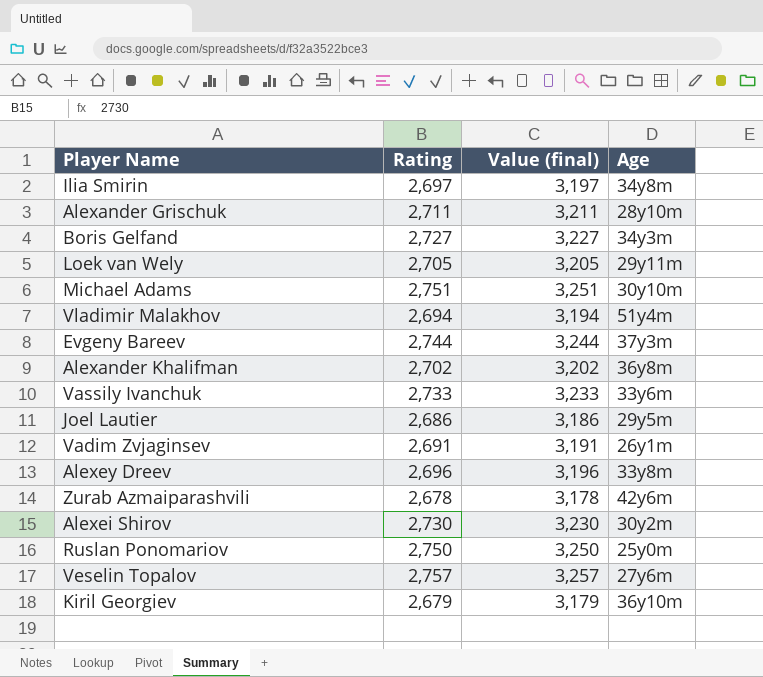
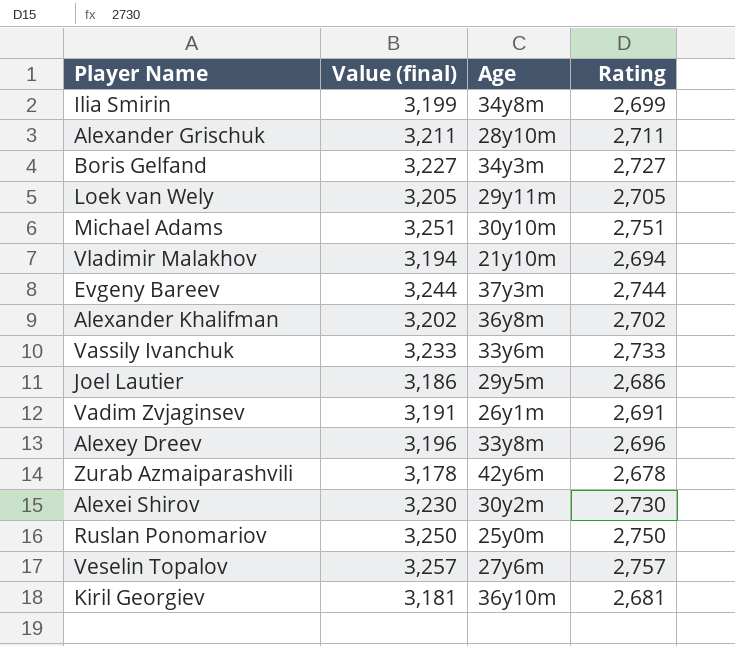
column Rating | position: 2 -> 4
Ilia Smirin | Value (final): 3,197 -> 3,199
Ilia Smirin | Rating: 2,697 -> 2,699
Vladimir Malakhov | Age: 51y4m -> 21y10m
Kiril Georgiev | Value (final): 3,179 -> 3,181
Kiril Georgiev | Rating: 2,679 -> 2,681

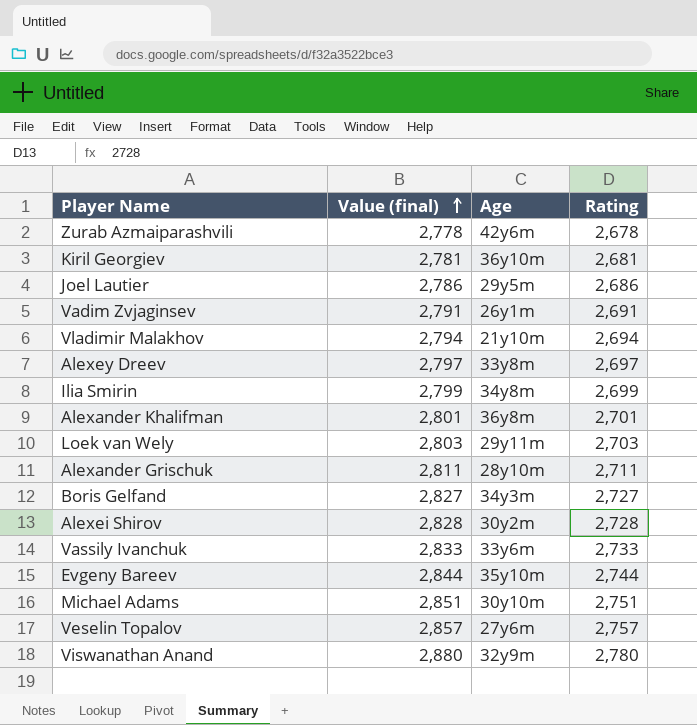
row order: none -> Value (final) ascending
column Value (final) | formula: [Rating] + 500 -> [Rating] + 100
row Ruslan Ponomariov: 3,250 | 25y0m | 2,750 -> none
Alexey Dreev | Rating: 2,696 -> 2,697
Alexander Khalifman | Rating: 2,702 -> 2,701
Loek van Wely | Rating: 2,705 -> 2,703
Alexei Shirov | Rating: 2,730 -> 2,728
Evgeny Bareev | Age: 37y3m -> 35y10m
row Viswanathan Anand: none -> 2,880 | 32y9m | 2,780

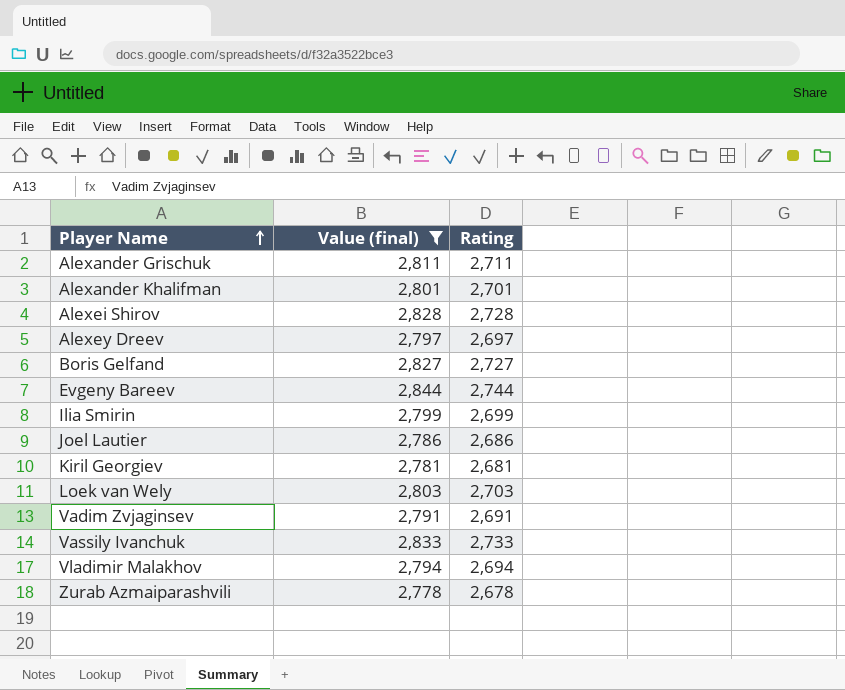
filter: none -> Value (final) <= 2,844
row order: Value (final) ascending -> Player Name ascending
column Age | position: 3 -> none

